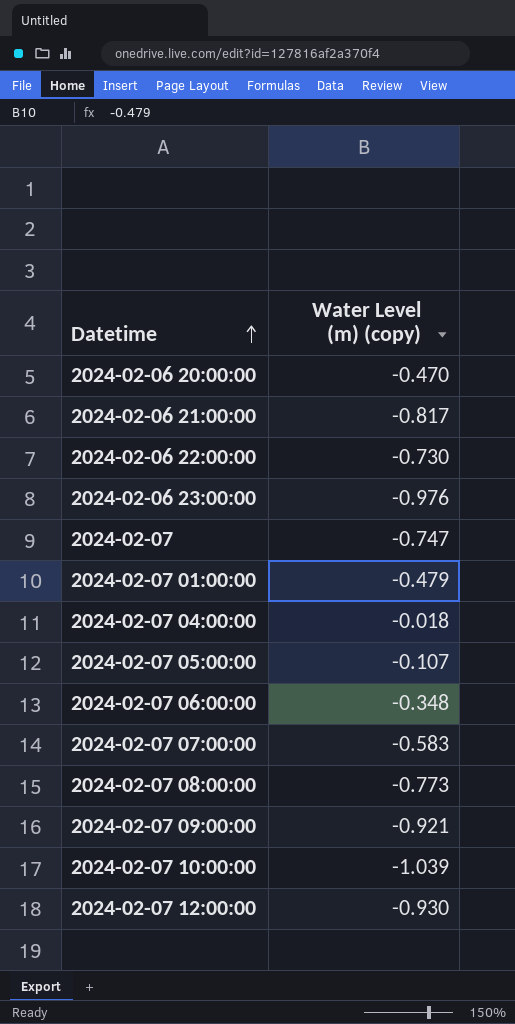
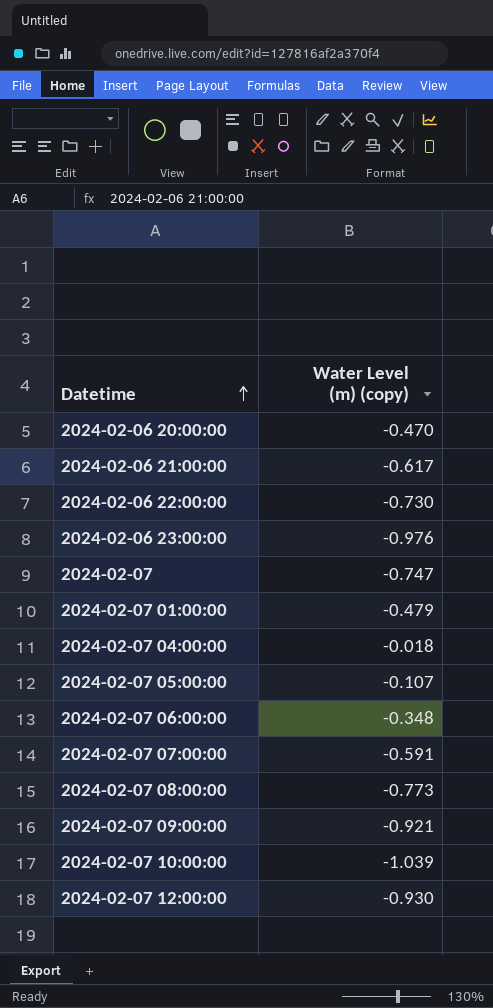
2024-02-06 21:00:00 | Water Level (m) (copy): -0.817 -> -0.617
2024-02-07 07:00:00 | Water Level (m) (copy): -0.583 -> -0.591

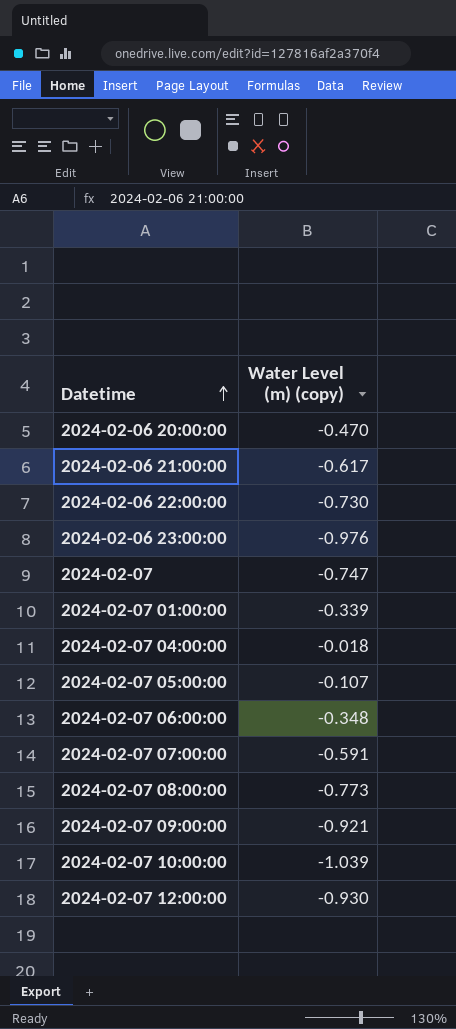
2024-02-07 01:00:00 | Water Level (m) (copy): -0.479 -> -0.339

